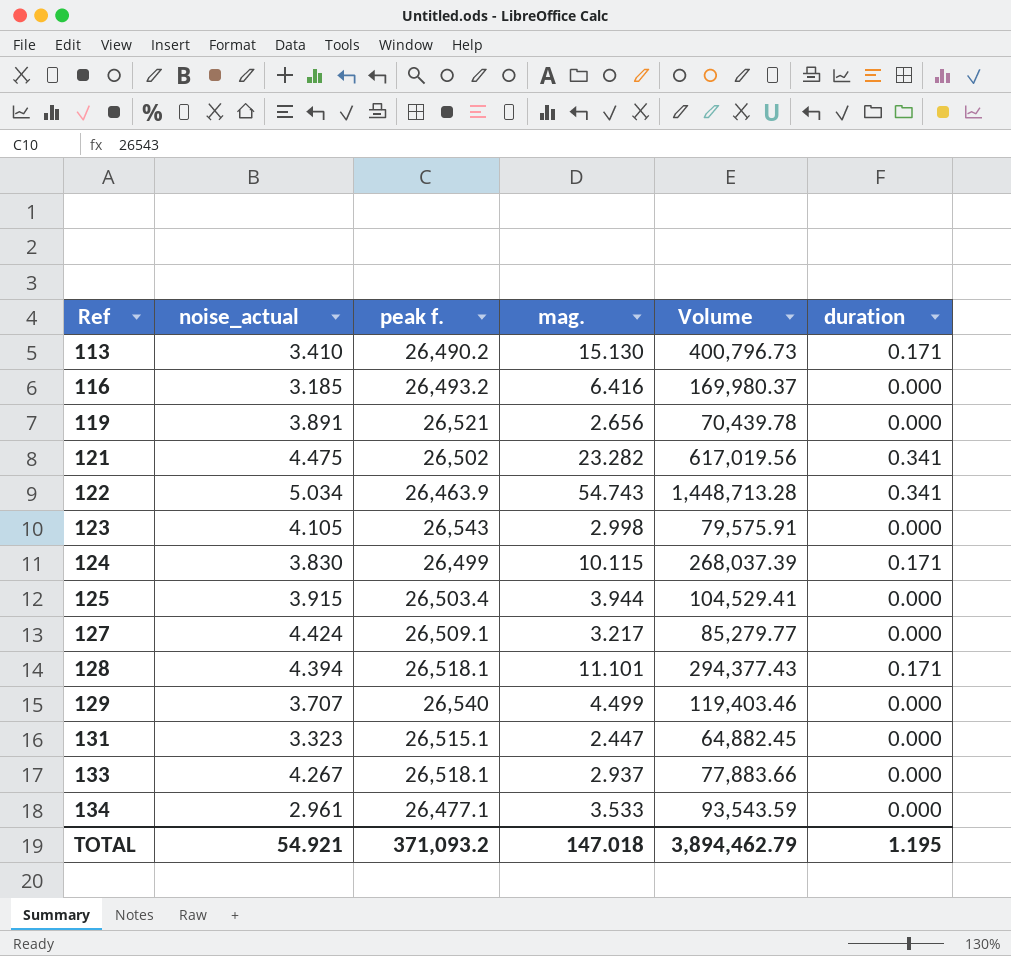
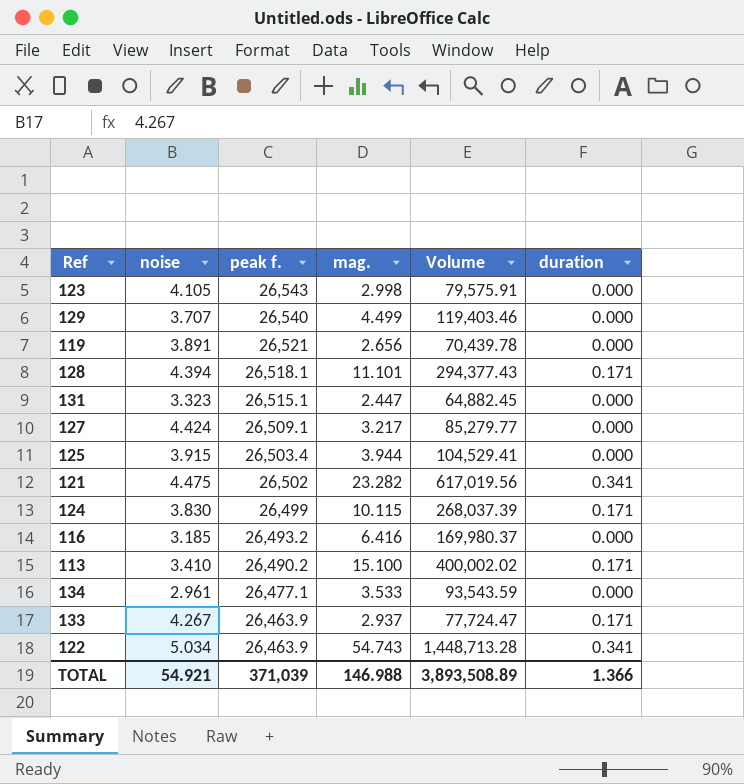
row order: Ref ascending -> peak f. descending
column name: noise_actual -> noise
113 | mag.: 15.130 -> 15.100
113 | Volume: 400,796.73 -> 400,002.02
133 | peak f.: 26,518.1 -> 26,463.9
133 | Volume: 77,883.66 -> 77,724.47
133 | duration: 0.000 -> 0.171
TOTAL | peak f.: 371,093.2 -> 371,039
TOTAL | mag.: 147.018 -> 146.988
TOTAL | Volume: 3,894,462.79 -> 3,893,508.89
TOTAL | duration: 1.195 -> 1.366

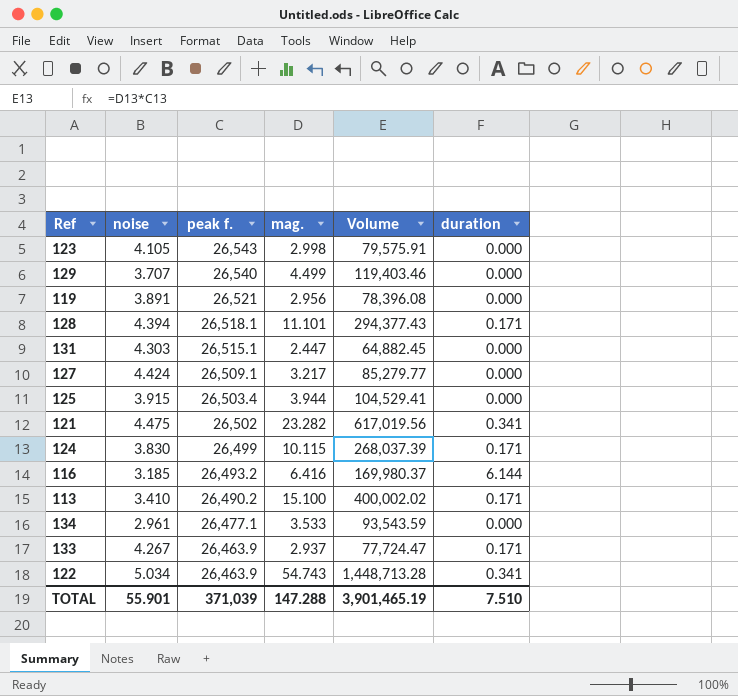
119 | mag.: 2.656 -> 2.956
119 | Volume: 70,439.78 -> 78,396.08
131 | noise: 3.323 -> 4.303
116 | duration: 0.000 -> 6.144
TOTAL | noise: 54.921 -> 55.901
TOTAL | mag.: 146.988 -> 147.288
TOTAL | Volume: 3,893,508.89 -> 3,901,465.19
TOTAL | duration: 1.366 -> 7.510

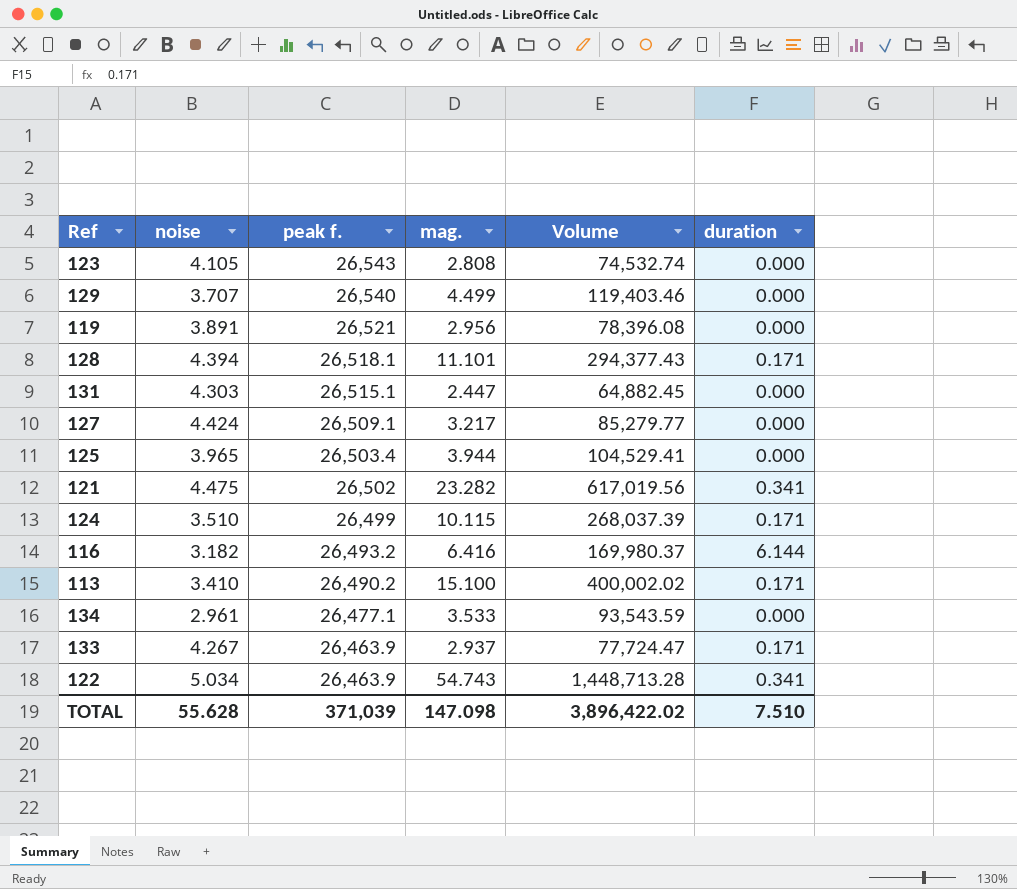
123 | mag.: 2.998 -> 2.808
123 | Volume: 79,575.91 -> 74,532.74
125 | noise: 3.915 -> 3.965
124 | noise: 3.830 -> 3.510
116 | noise: 3.185 -> 3.182
TOTAL | noise: 55.901 -> 55.628
TOTAL | mag.: 147.288 -> 147.098
TOTAL | Volume: 3,901,465.19 -> 3,896,422.02

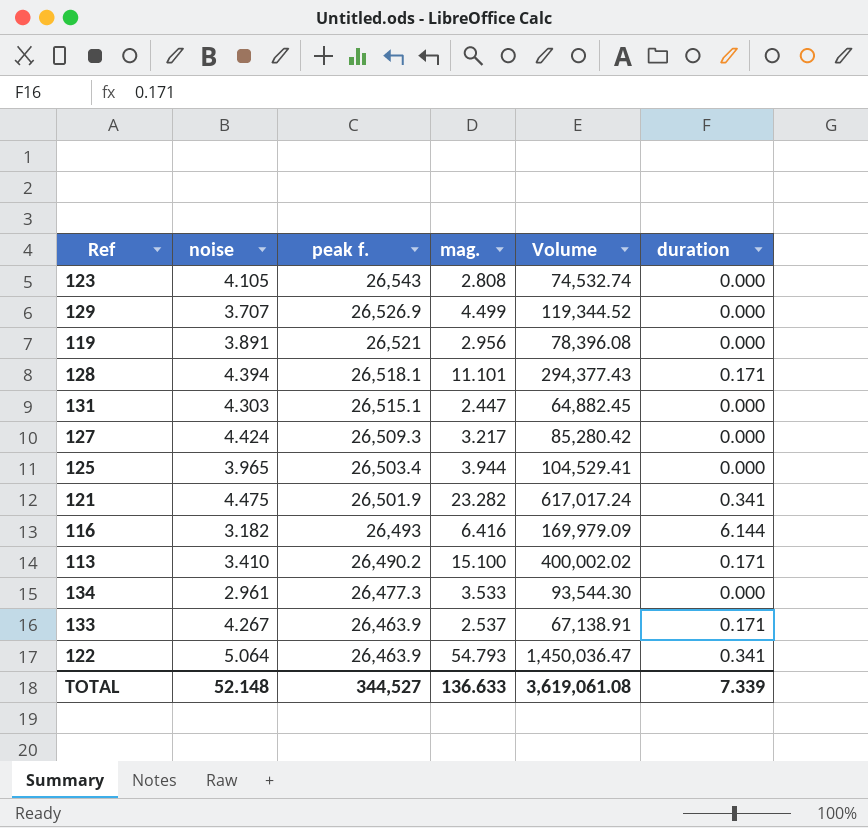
row 124: 3.510 | 26,499 | 10.115 | 268,037.39 | 0.171 -> none
129 | peak f.: 26,540 -> 26,526.9
129 | Volume: 119,403.46 -> 119,344.52
127 | peak f.: 26,509.1 -> 26,509.3
127 | Volume: 85,279.77 -> 85,280.42
121 | peak f.: 26,502 -> 26,501.9
121 | Volume: 617,019.56 -> 617,017.24
116 | peak f.: 26,493.2 -> 26,493
116 | Volume: 169,980.37 -> 169,979.09
134 | peak f.: 26,477.1 -> 26,477.3
134 | Volume: 93,543.59 -> 93,544.30
133 | mag.: 2.937 -> 2.537
133 | Volume: 77,724.47 -> 67,138.91
122 | noise: 5.034 -> 5.064
122 | mag.: 54.743 -> 54.793
122 | Volume: 1,448,713.28 -> 1,450,036.47
TOTAL | noise: 55.628 -> 52.148
TOTAL | peak f.: 371,039 -> 344,527
TOTAL | mag.: 147.098 -> 136.633
TOTAL | Volume: 3,896,422.02 -> 3,619,061.08
TOTAL | duration: 7.510 -> 7.339

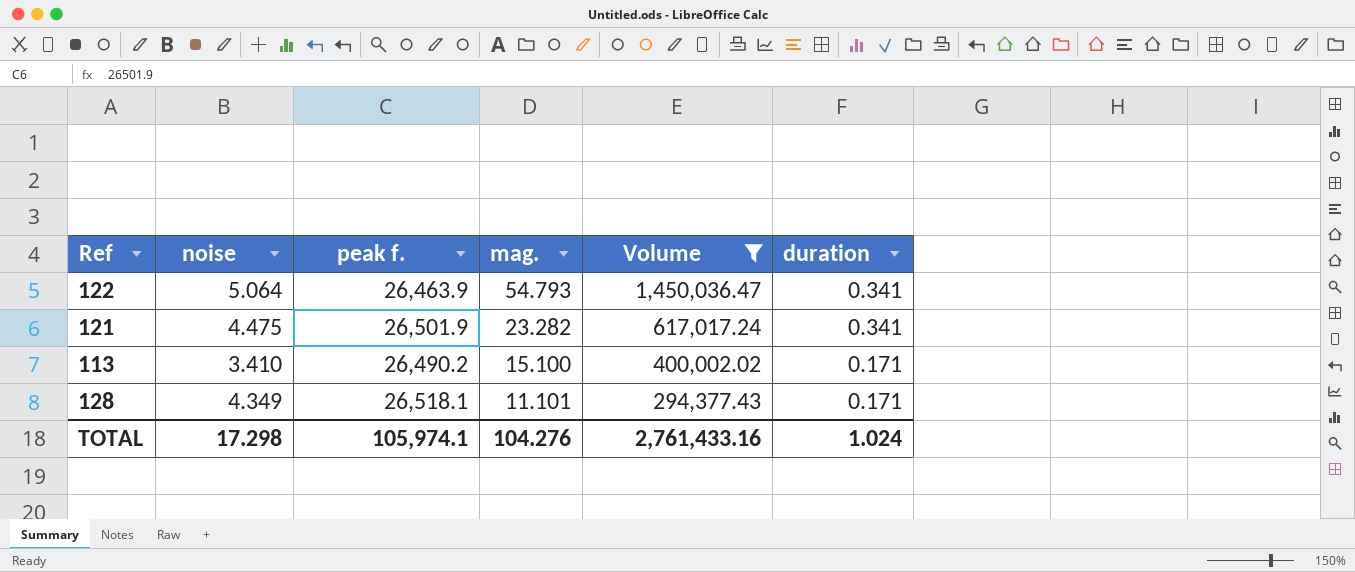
filter: none -> Volume >= 294,377.43
row order: peak f. descending -> mag. descending
128 | noise: 4.394 -> 4.349
TOTAL | noise: 52.148 -> 17.298
TOTAL | peak f.: 344,527 -> 105,974.1
TOTAL | mag.: 136.633 -> 104.276
TOTAL | Volume: 3,619,061.08 -> 2,761,433.16
TOTAL | duration: 7.339 -> 1.024

